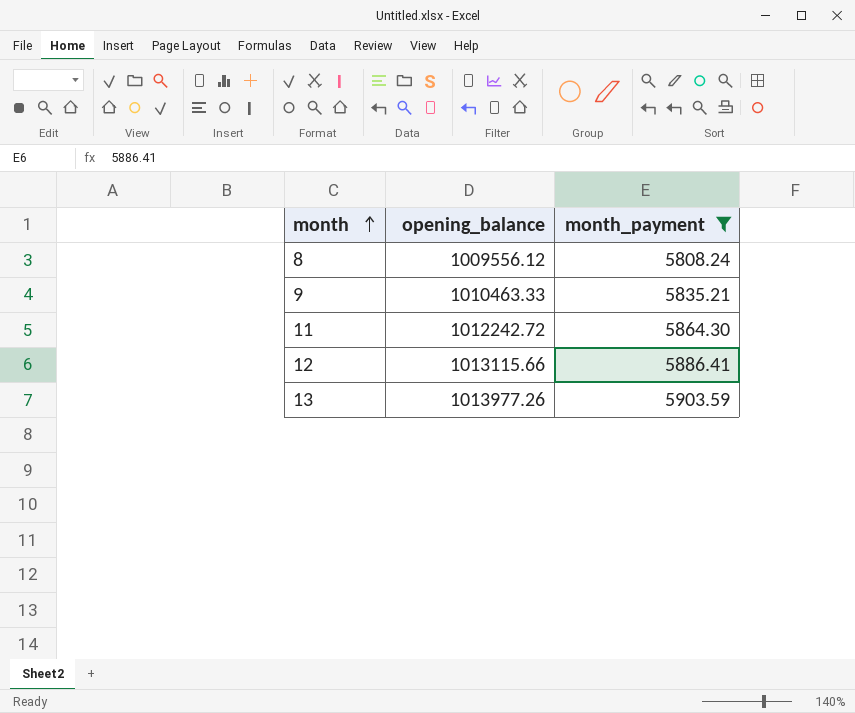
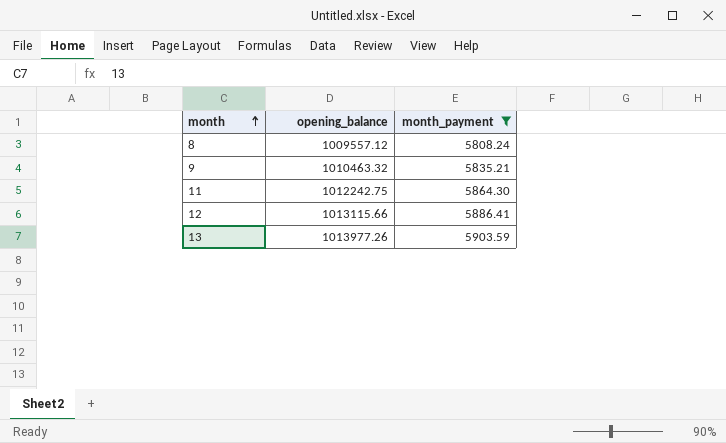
8 | opening_balance: 1009556.12 -> 1009557.12
9 | opening_balance: 1010463.33 -> 1010463.32
11 | opening_balance: 1012242.72 -> 1012242.75

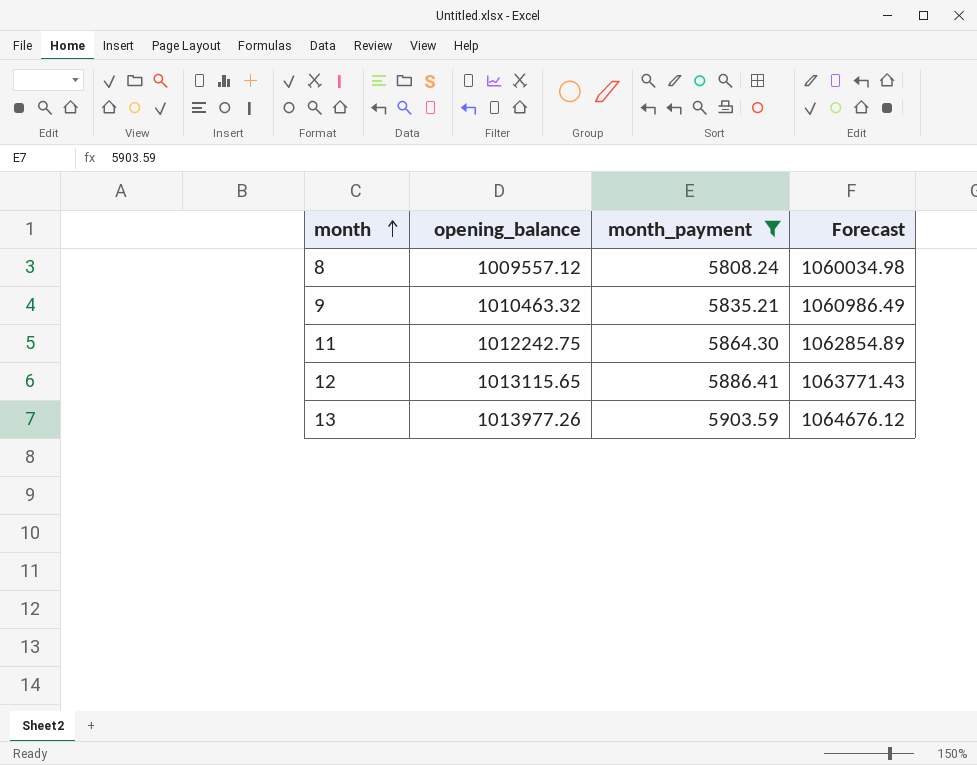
column Forecast | formula: none -> [opening_balance] * 1.05
12 | opening_balance: 1013115.66 -> 1013115.65

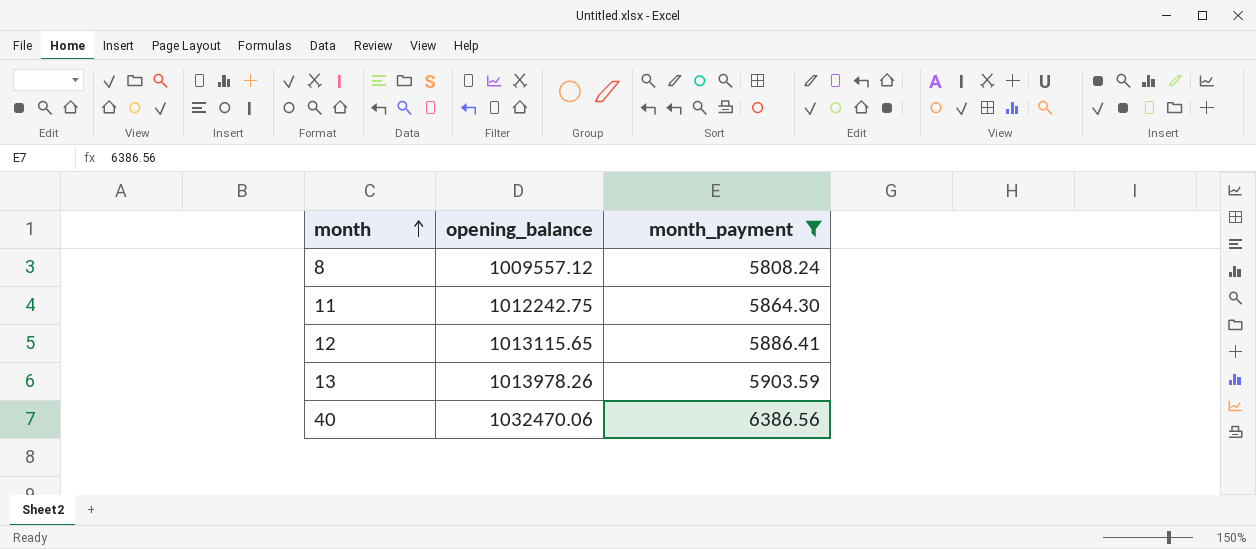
column Forecast | formula: [opening_balance] * 1.05 -> none
row 9: 1010463.32 | 5835.21 | 1060986.49 -> none
13 | opening_balance: 1013977.26 -> 1013978.26
row 40: none -> 1032470.06 | 6386.56

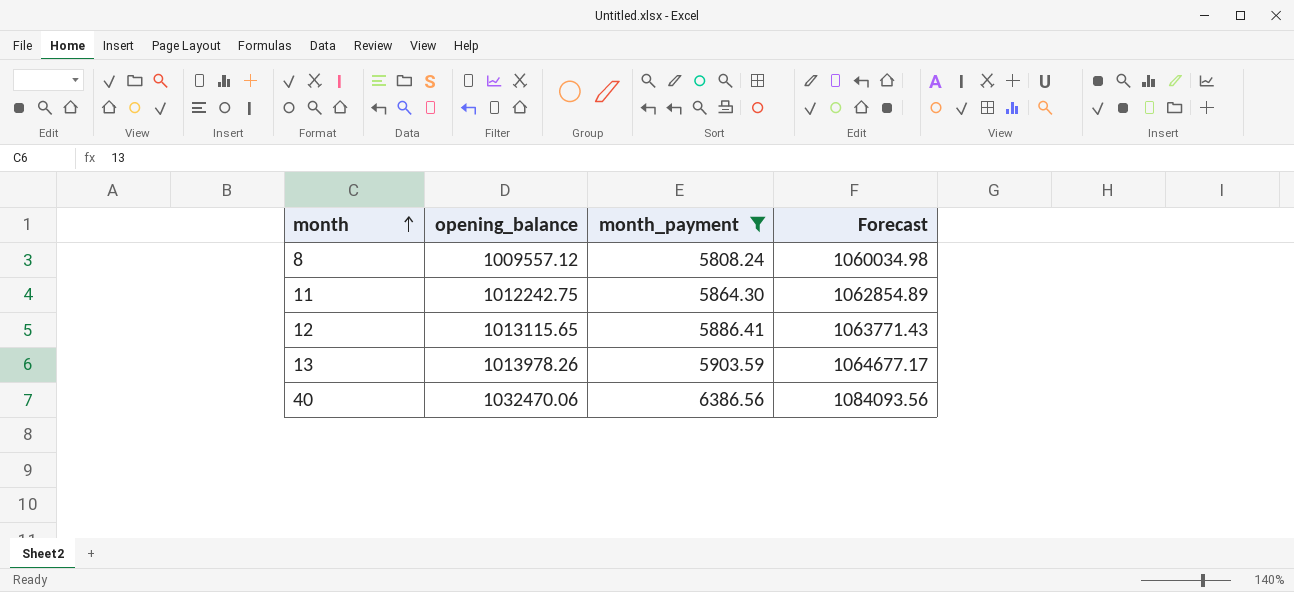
column Forecast | formula: none -> [opening_balance] * 1.05

